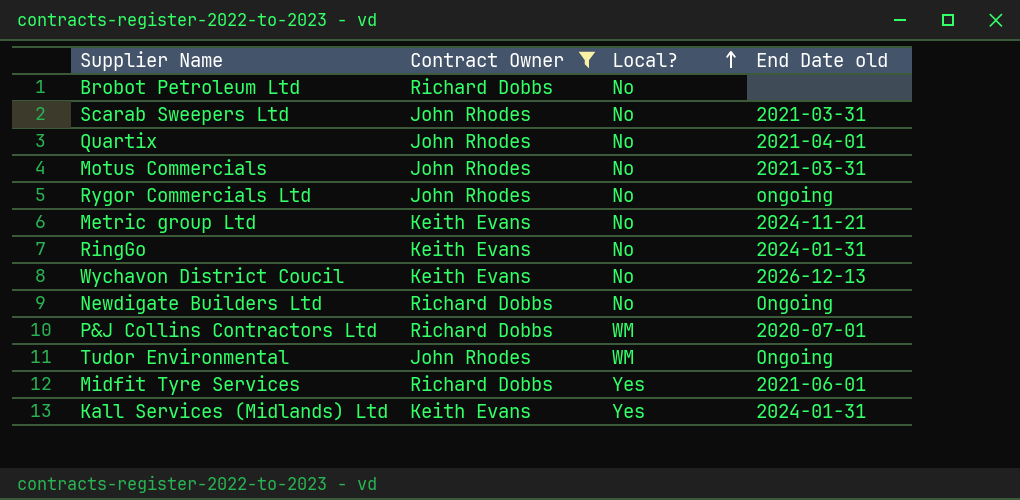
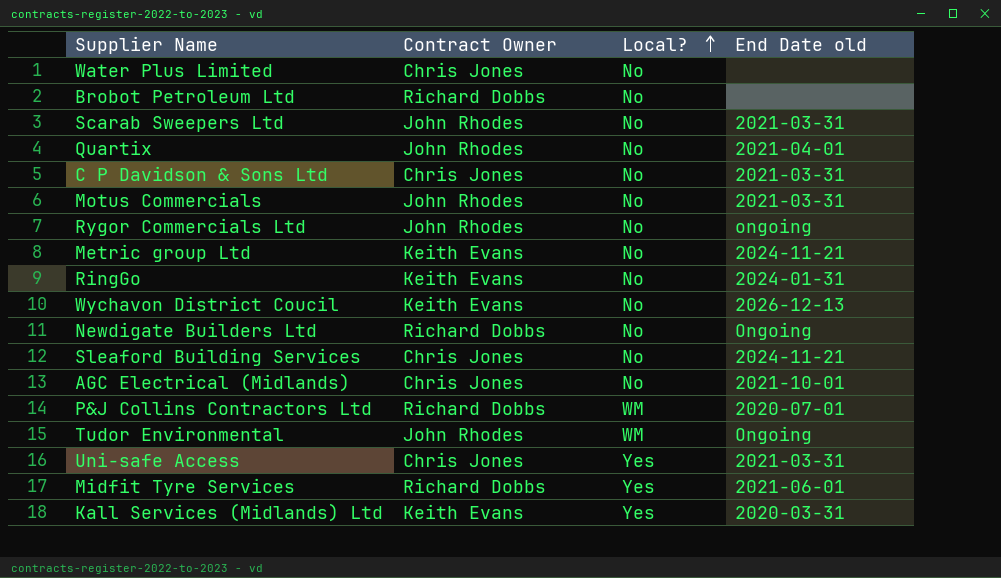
filter: Contract Owner != Chris Jones -> none
Kall Services (Midlands) Ltd | End Date old: 2024-01-31 -> 2020-03-31

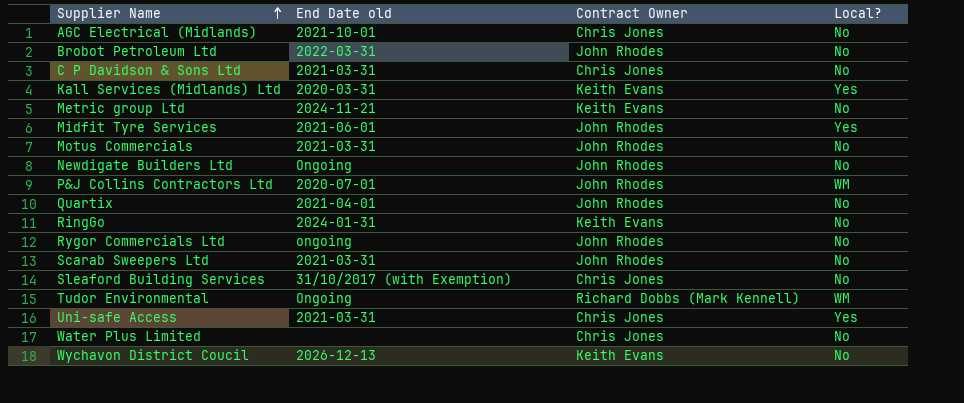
row order: Local? ascending -> Supplier Name ascending
column End Date old | position: 4 -> 2
Brobot Petroleum Ltd | End Date old: none -> 2022-03-31
Brobot Petroleum Ltd | Contract Owner: Richard Dobbs -> John Rhodes
Midfit Tyre Services | Contract Owner: Richard Dobbs -> John Rhodes
Newdigate Builders Ltd | Contract Owner: Richard Dobbs -> John Rhodes
P&J Collins Contractors Ltd | Contract Owner: Richard Dobbs -> John Rhodes
Sleaford Building Services | End Date old: 2024-11-21 -> 31/10/2017 (with Exemption)
Tudor Environmental | Contract Owner: John Rhodes -> Richard Dobbs (Mark Kennell)

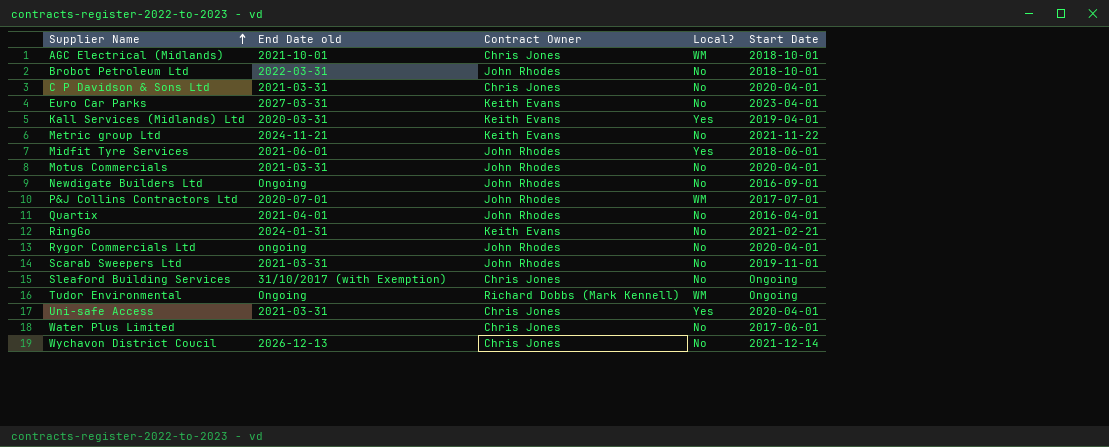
column Start Date | position: none -> 5
AGC Electrical (Midlands) | Local?: No -> WM
row Euro Car Parks: none -> 2027-03-31 | Keith Evans | No | 2023-04-01
Wychavon District Coucil | Contract Owner: Keith Evans -> Chris Jones

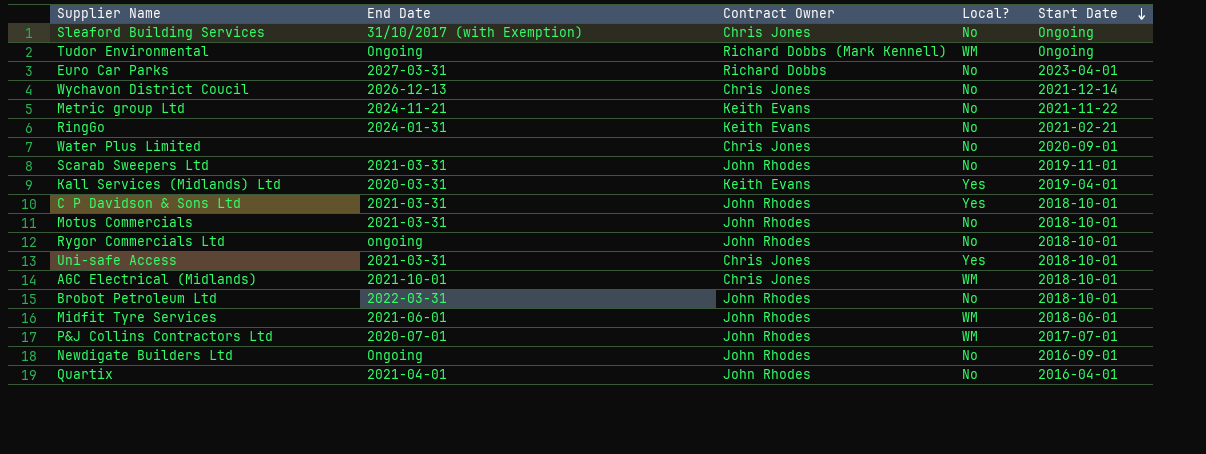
row order: Supplier Name ascending -> Start Date descending
column name: End Date old -> End Date
Euro Car Parks | Contract Owner: Keith Evans -> Richard Dobbs
Water Plus Limited | Start Date: 2017-06-01 -> 2020-09-01
C P Davidson & Sons Ltd | Contract Owner: Chris Jones -> John Rhodes
C P Davidson & Sons Ltd | Local?: No -> Yes
C P Davidson & Sons Ltd | Start Date: 2020-04-01 -> 2018-10-01
Motus Commercials | Start Date: 2020-04-01 -> 2018-10-01
Rygor Commercials Ltd | Start Date: 2020-04-01 -> 2018-10-01
Uni-safe Access | Start Date: 2020-04-01 -> 2018-10-01
Midfit Tyre Services | Local?: Yes -> WM

